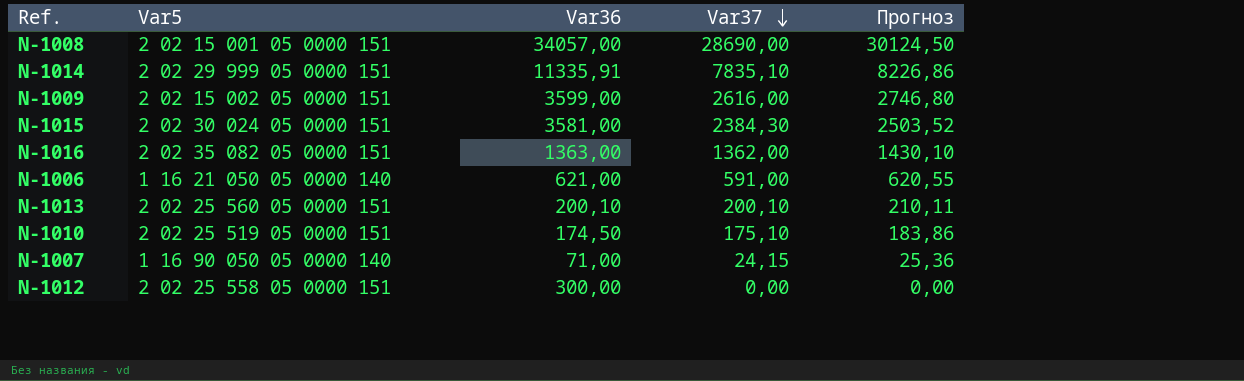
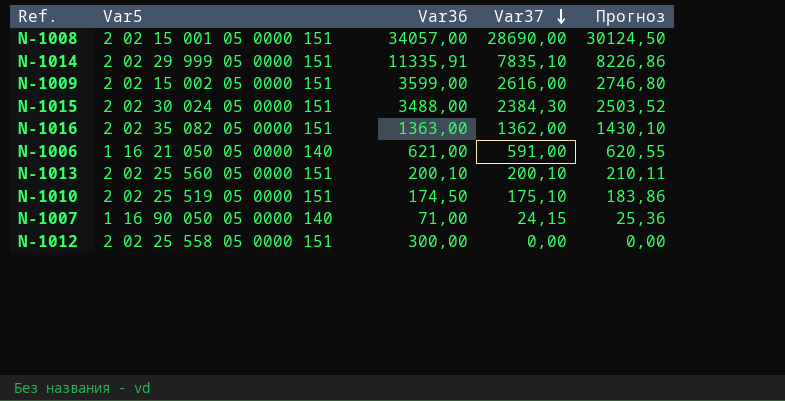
N-1015 | Var36: 3581,00 -> 3488,00

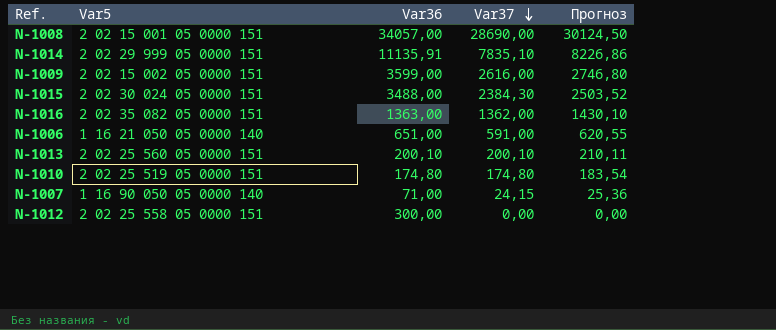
N-1014 | Var36: 11335,91 -> 11135,91
N-1006 | Var36: 621,00 -> 651,00
N-1010 | Var36: 174,50 -> 174,80
N-1010 | Var37: 175,10 -> 174,80
N-1010 | Прогноз: 183,86 -> 183,54

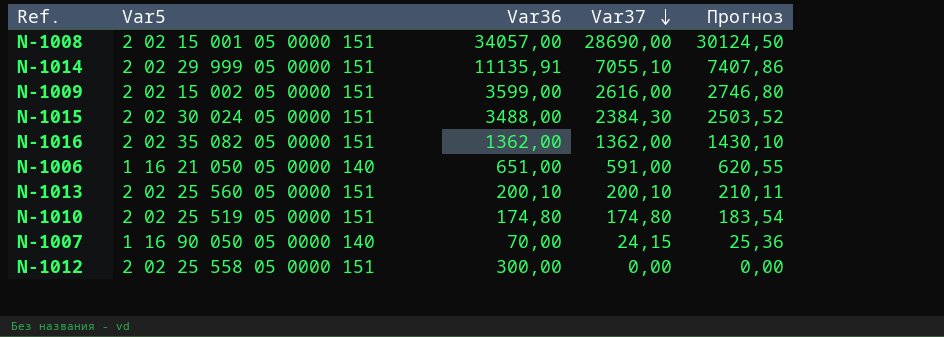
N-1014 | Var37: 7835,10 -> 7055,10
N-1014 | Прогноз: 8226,86 -> 7407,86
N-1016 | Var36: 1363,00 -> 1362,00
N-1007 | Var36: 71,00 -> 70,00

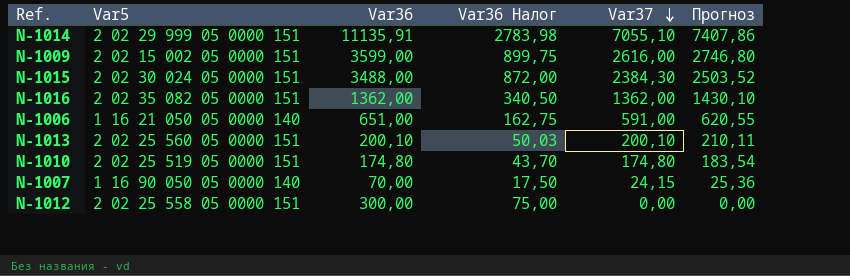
column Var36 Налог | formula: none -> [Var36] * 0,25
row N-1008: 2 02 15 001 05 0000 151 | 34057,00 | 28690,00 | 30124,50 -> none

